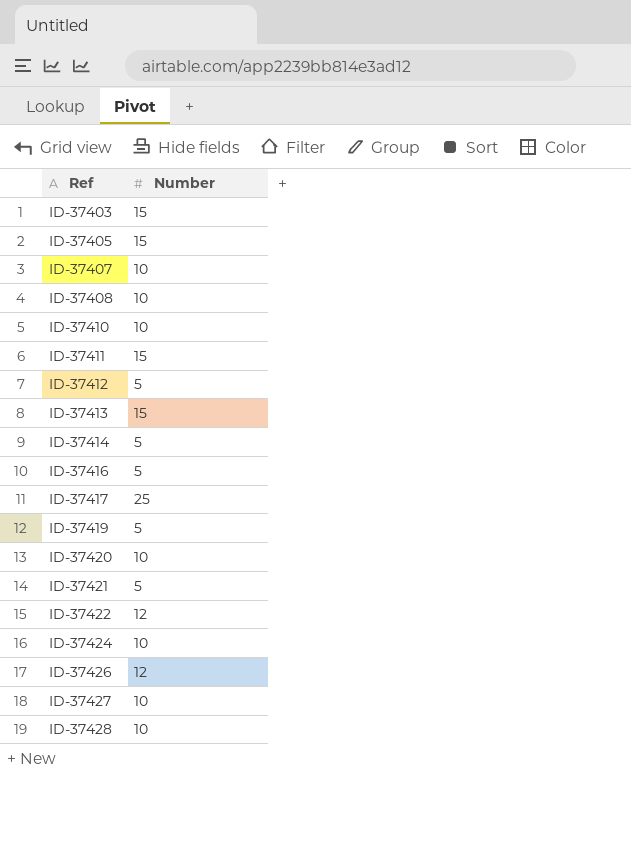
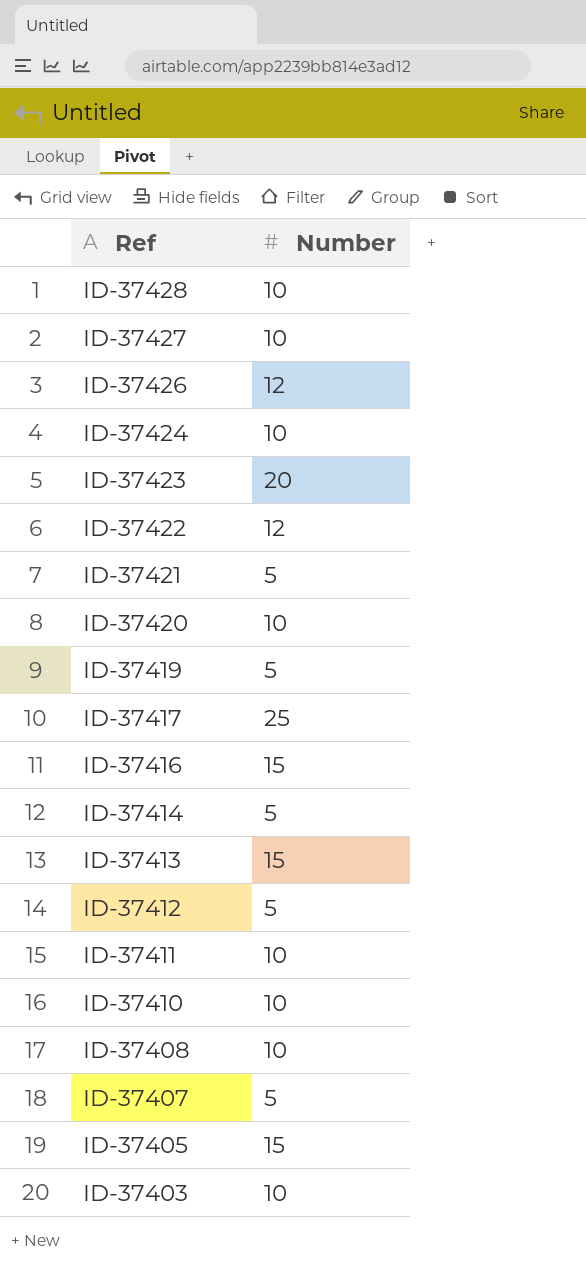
row order: Ref ascending -> Ref descending
row ID-37423: none -> 20
ID-37416 | Number: 5 -> 15
ID-37411 | Number: 15 -> 10
ID-37407 | Number: 10 -> 5
ID-37403 | Number: 15 -> 10

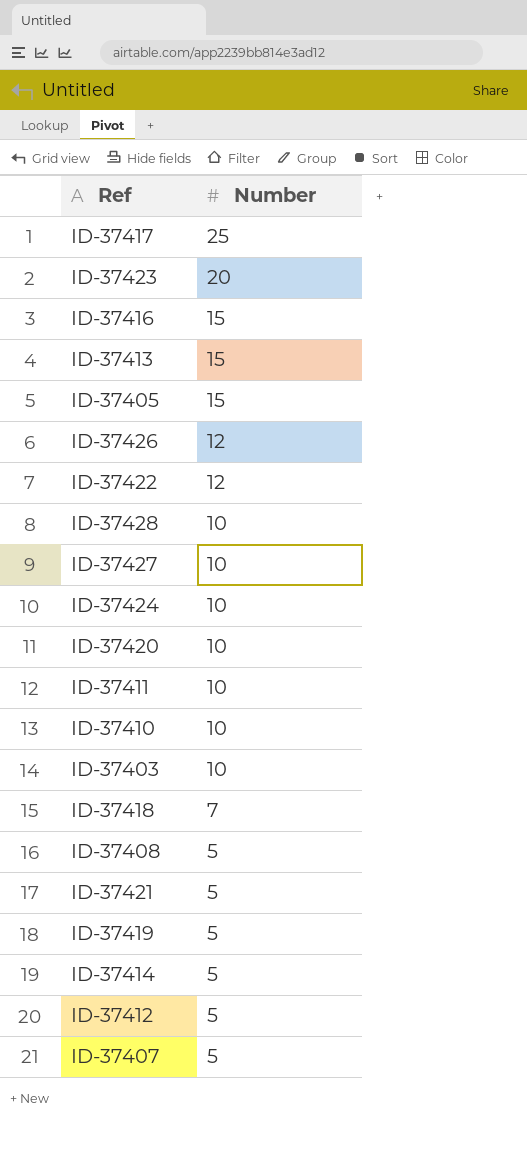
row order: Ref descending -> Number descending
row ID-37418: none -> 7
ID-37408 | Number: 10 -> 5

